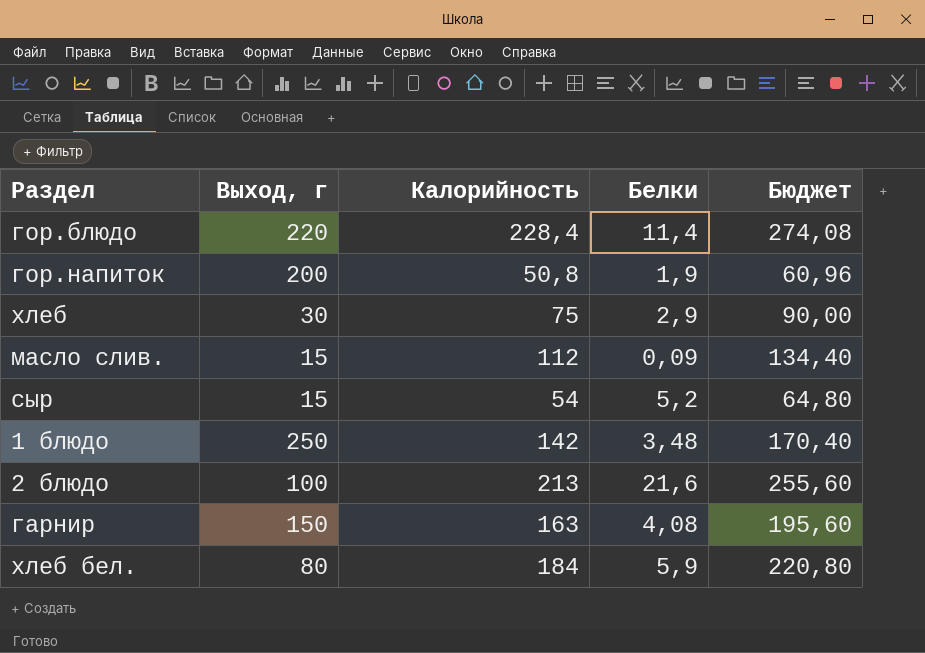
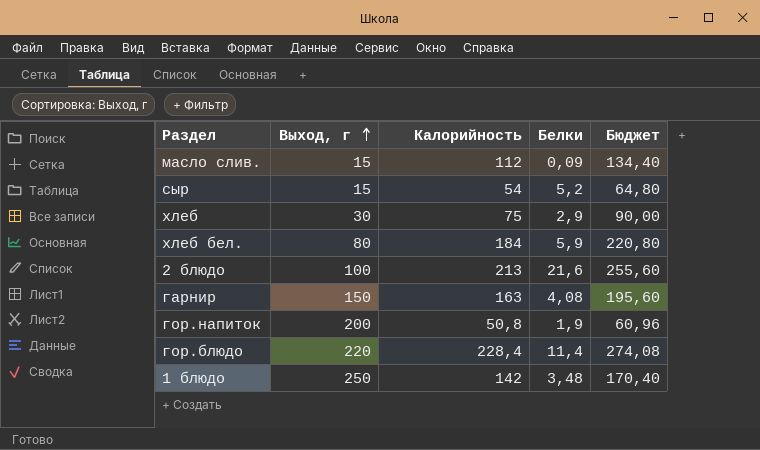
row order: none -> Выход, г ascending

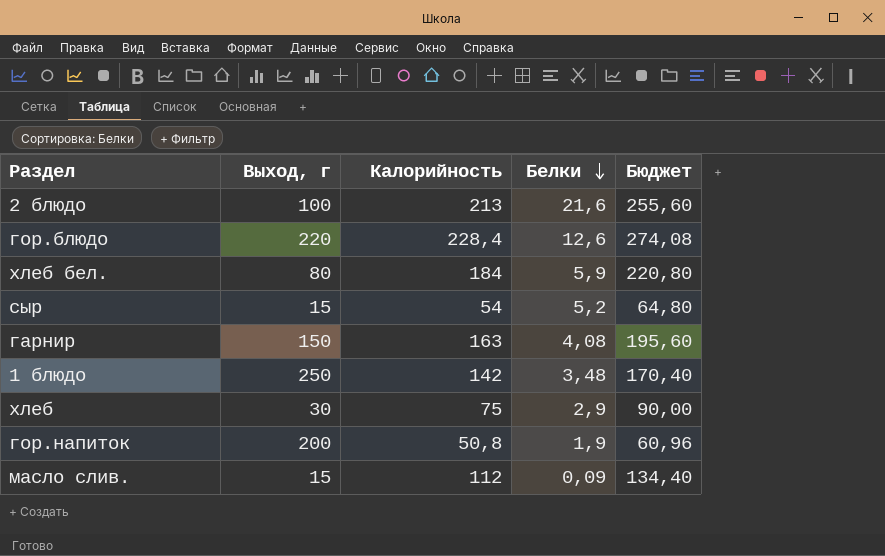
row order: Выход, г ascending -> Белки descending
гор.блюдо | Белки: 11,4 -> 12,6

